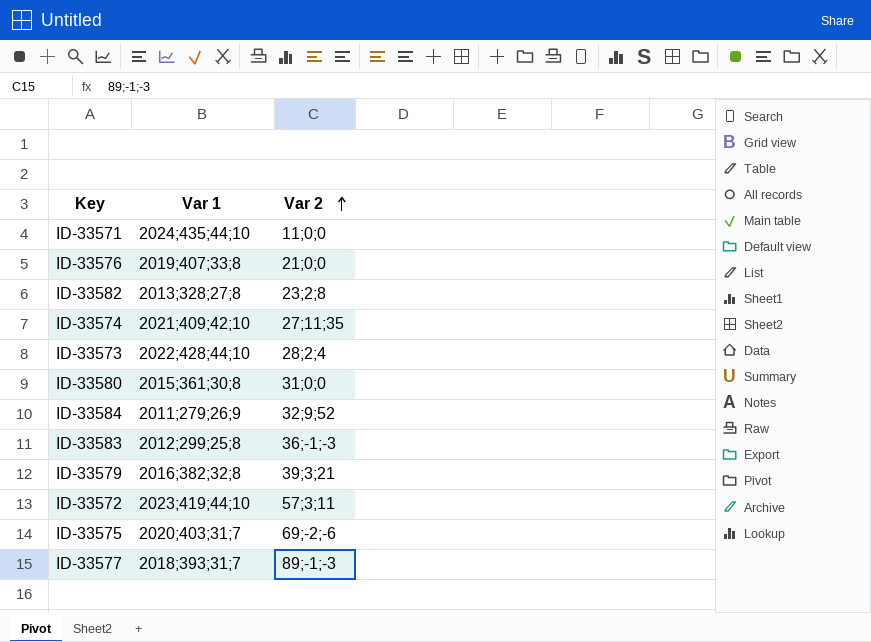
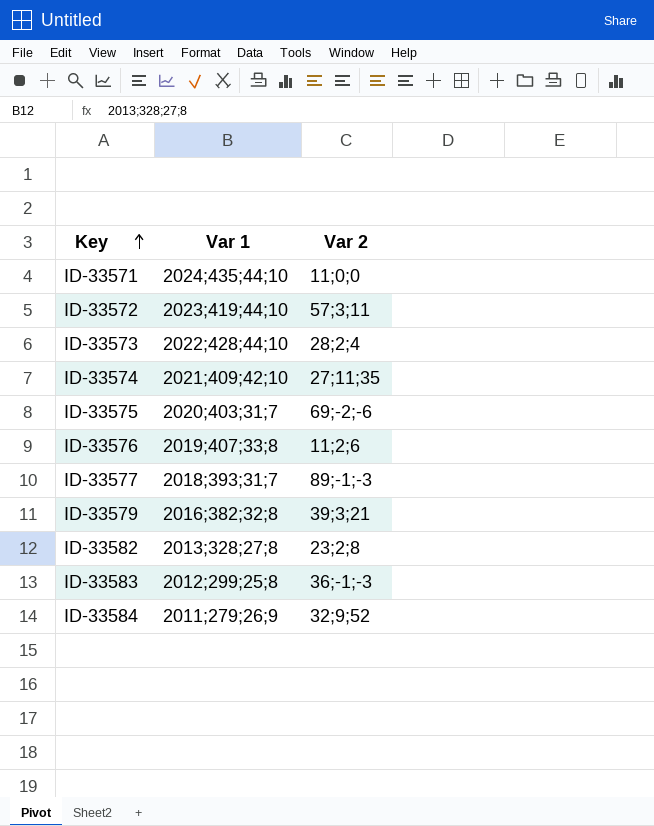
row order: Var 2 ascending -> Key ascending
row ID-33580: 2015;361;30;8 | 31;0;0 -> none
ID-33576 | Var 2: 21;0;0 -> 11;2;6

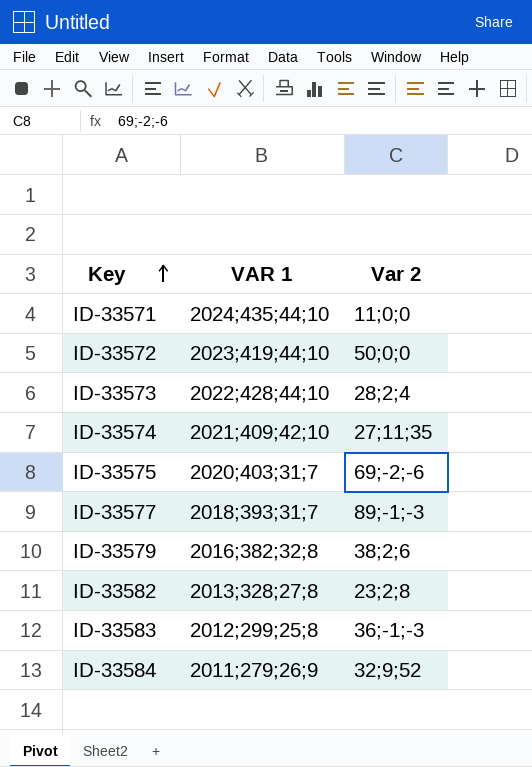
column name: Var 1 -> VAR 1
row ID-33576: 2019;407;33;8 | 11;2;6 -> none
ID-33572 | Var 2: 57;3;11 -> 50;0;0
ID-33579 | Var 2: 39;3;21 -> 38;2;6

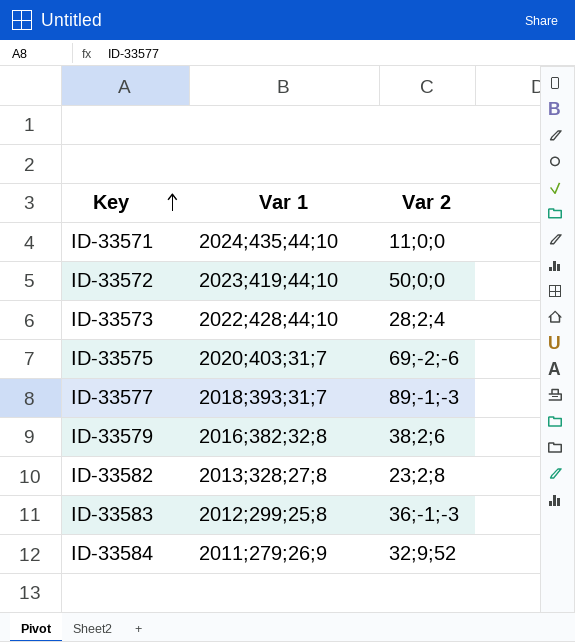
column name: VAR 1 -> Var 1
row ID-33574: 2021;409;42;10 | 27;11;35 -> none

